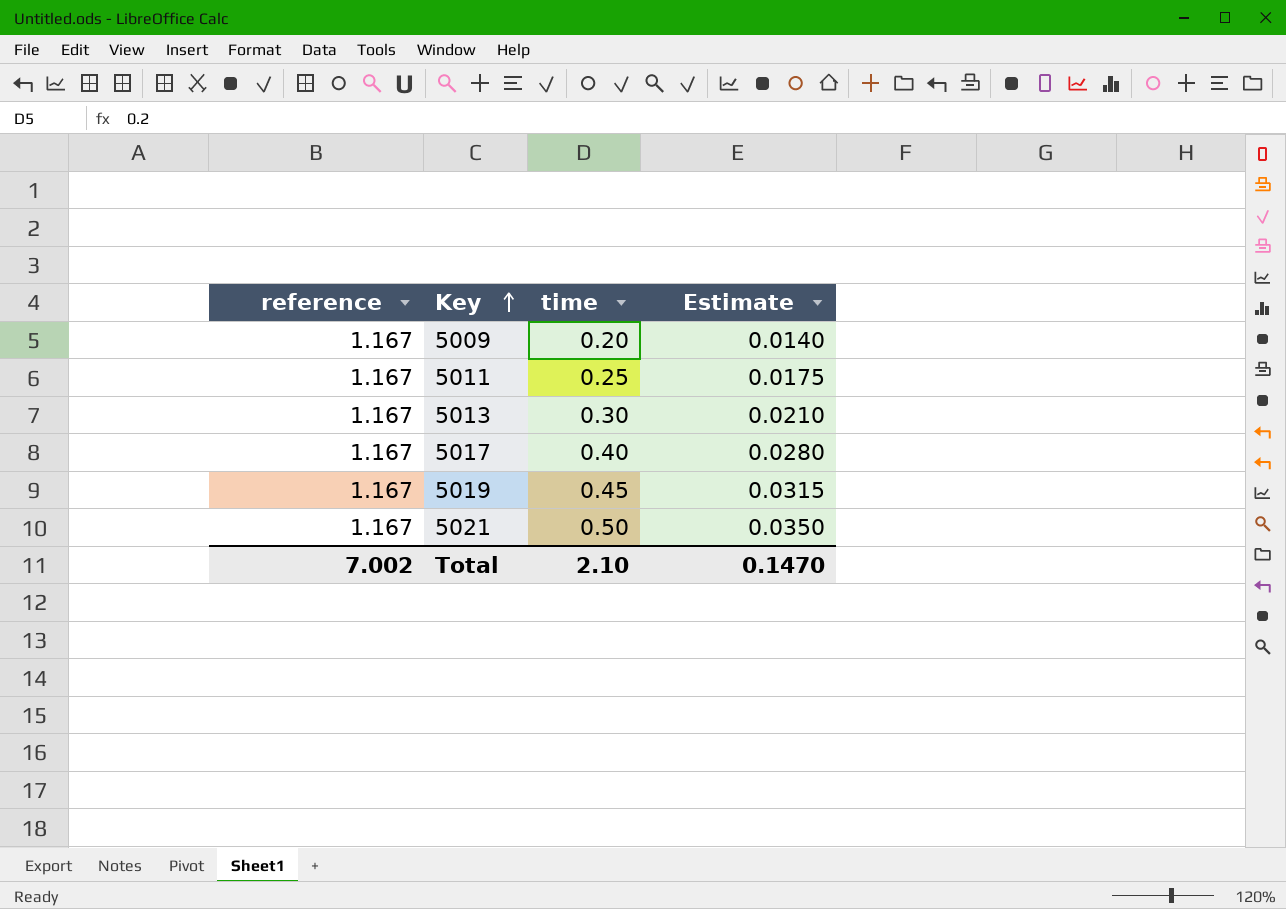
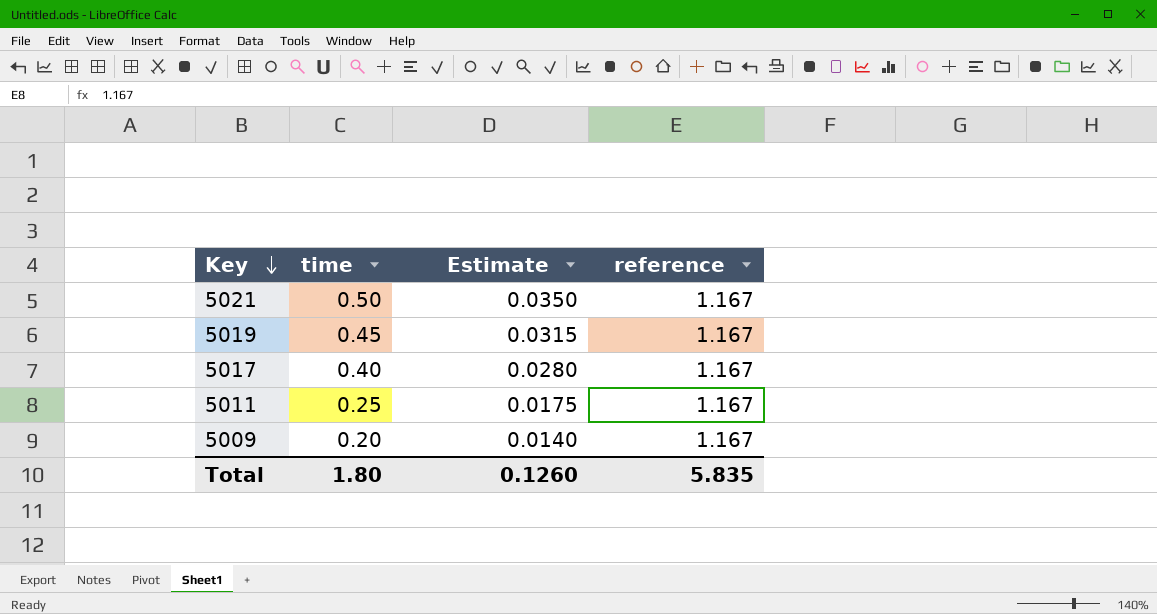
row order: Key ascending -> Key descending
column reference | position: 1 -> 4
row 5013: 1.167 | 0.30 | 0.0210 -> none
Total | time: 2.10 -> 1.80
Total | Estimate: 0.1470 -> 0.1260
Total | reference: 7.002 -> 5.835

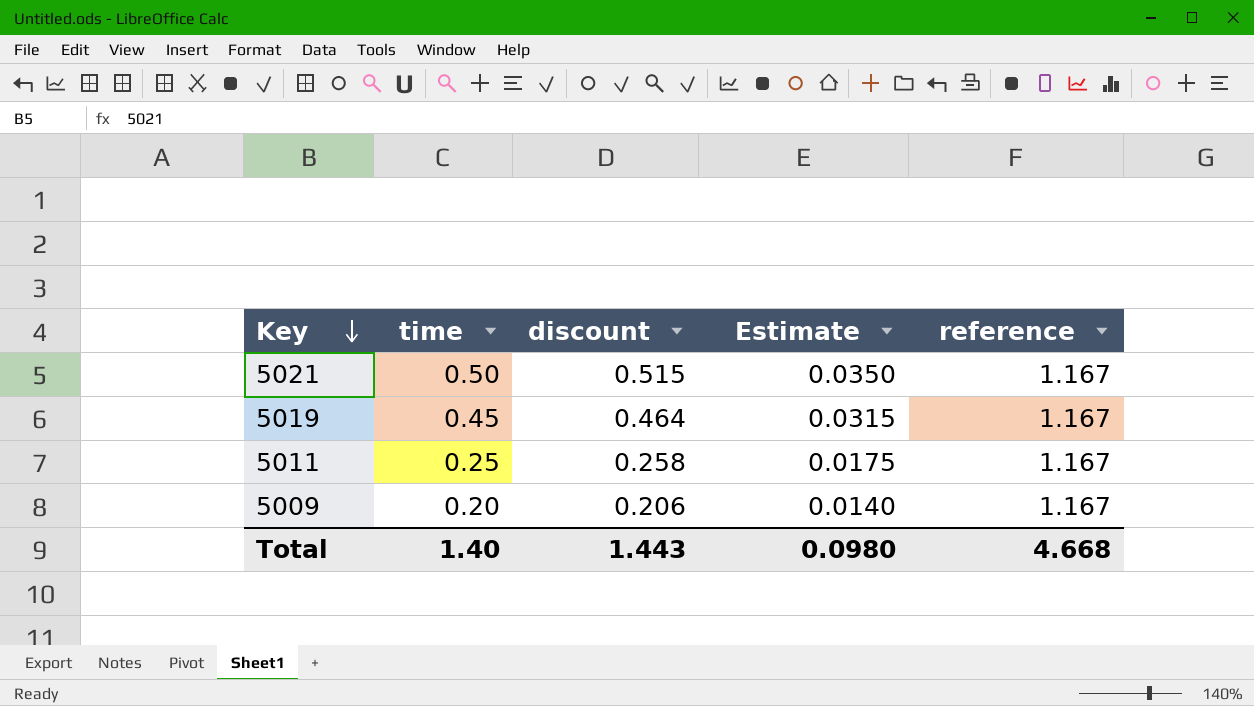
column discount | formula: none -> [time] * 1.03
row 5017: 0.40 | 0.0280 | 1.167 -> none
Total | time: 1.80 -> 1.40
Total | Estimate: 0.1260 -> 0.0980
Total | reference: 5.835 -> 4.668

